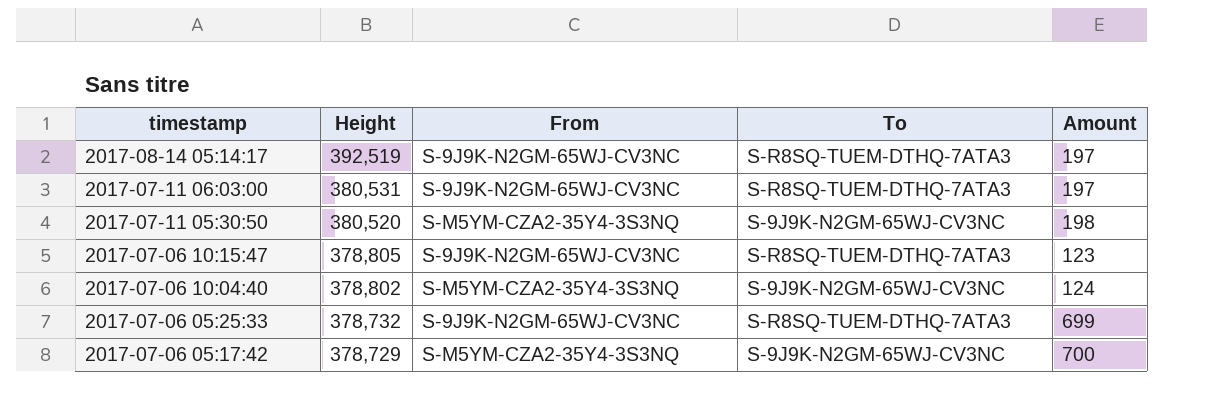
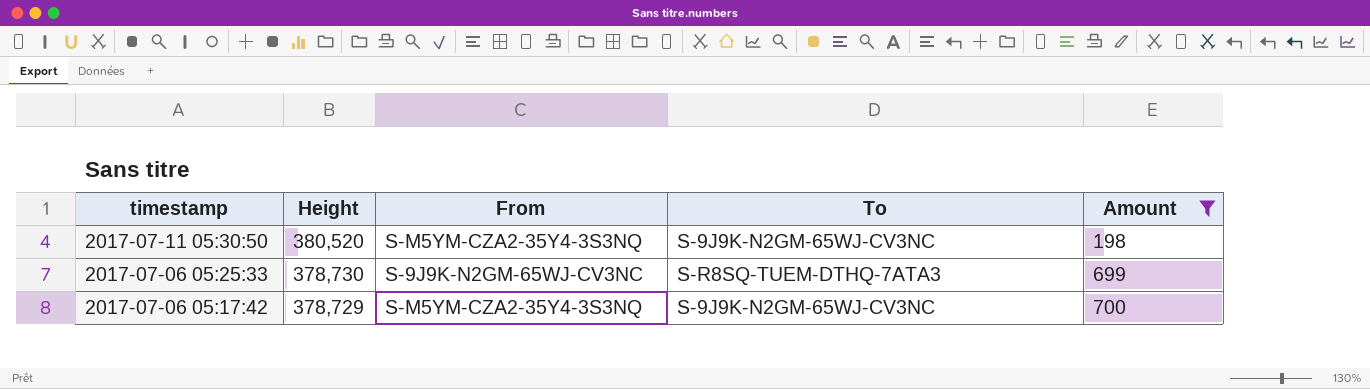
filter: none -> Amount >= 198
2017-07-06 05:25:33 | Height: 378,732 -> 378,730

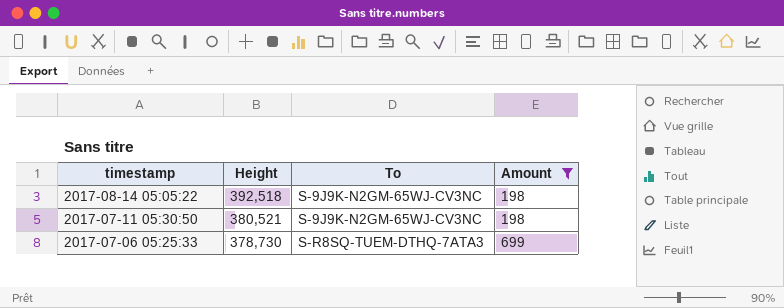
column From | position: 3 -> none
row 2017-07-06 05:17:42: 378,729 | S-M5YM-CZA2-35Y4-3S3NQ | S-9J9K-N2GM-65WJ-CV3NC | 700 -> none
row 2017-08-14 05:05:22: none -> 392,518 | S-9J9K-N2GM-65WJ-CV3NC | 198
2017-07-11 05:30:50 | Height: 380,520 -> 380,521

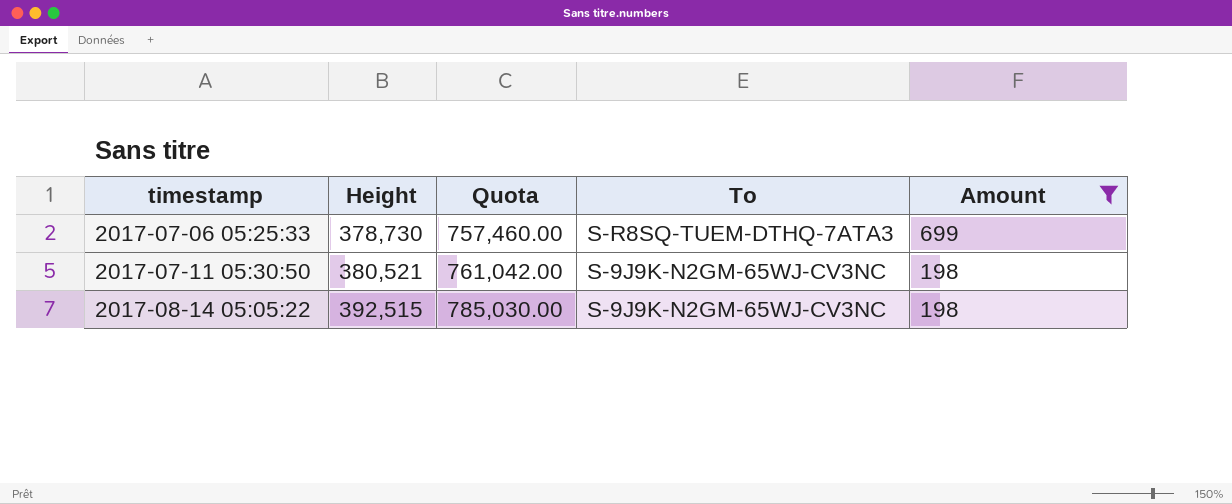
row order: timestamp descending -> timestamp ascending
column Quota | formula: none -> [Height] * 2
2017-08-14 05:05:22 | Height: 392,518 -> 392,515

